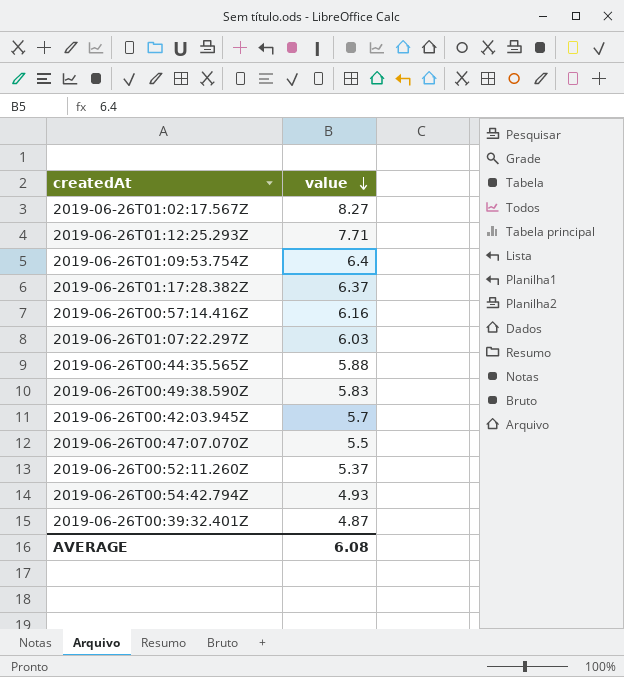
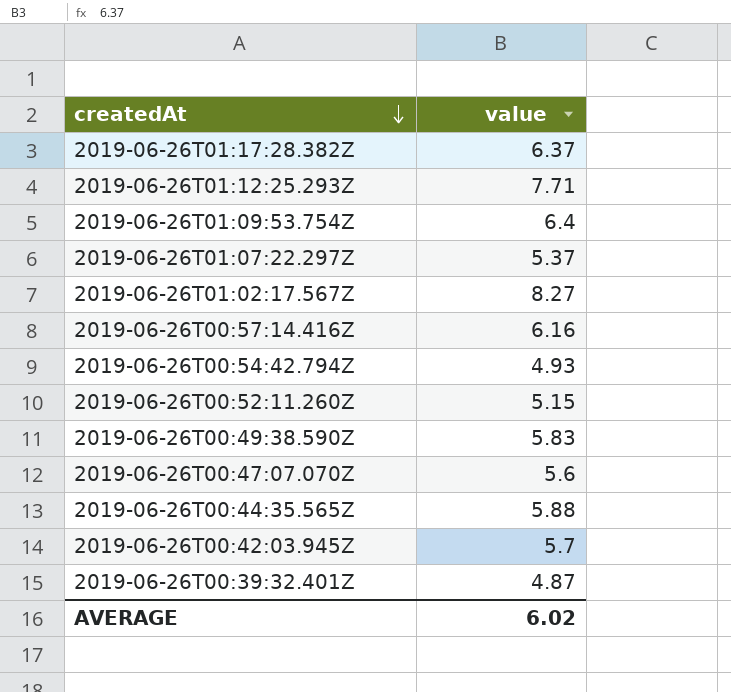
row order: value descending -> createdAt descending
2019-06-26T01:07:22.297Z | value: 6.03 -> 5.37
2019-06-26T00:52:11.260Z | value: 5.37 -> 5.15
2019-06-26T00:47:07.070Z | value: 5.5 -> 5.6
AVERAGE | value: 6.08 -> 6.02

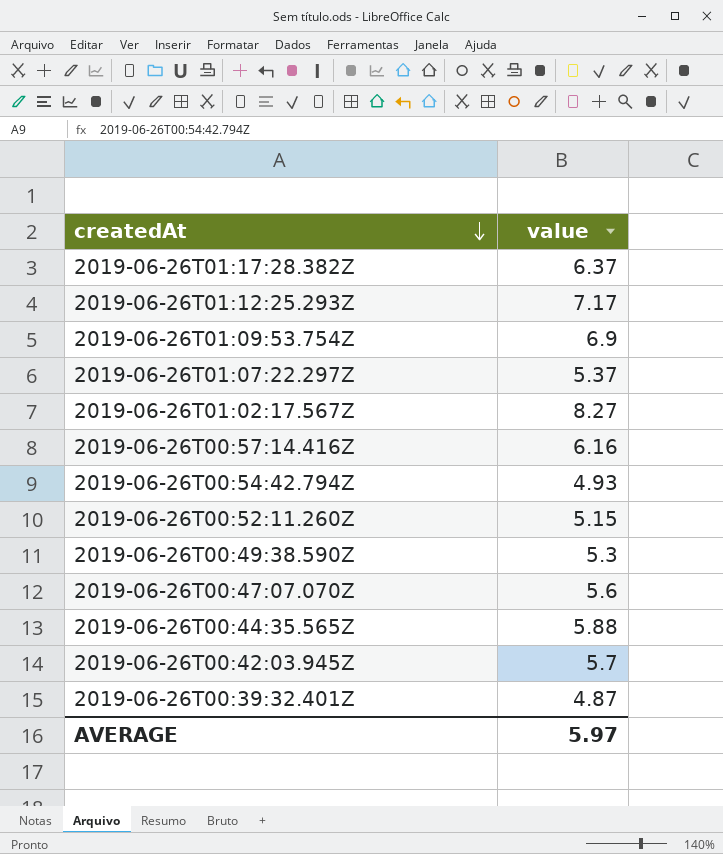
2019-06-26T01:12:25.293Z | value: 7.71 -> 7.17
2019-06-26T01:09:53.754Z | value: 6.4 -> 6.9
2019-06-26T00:49:38.590Z | value: 5.83 -> 5.3
AVERAGE | value: 6.02 -> 5.97

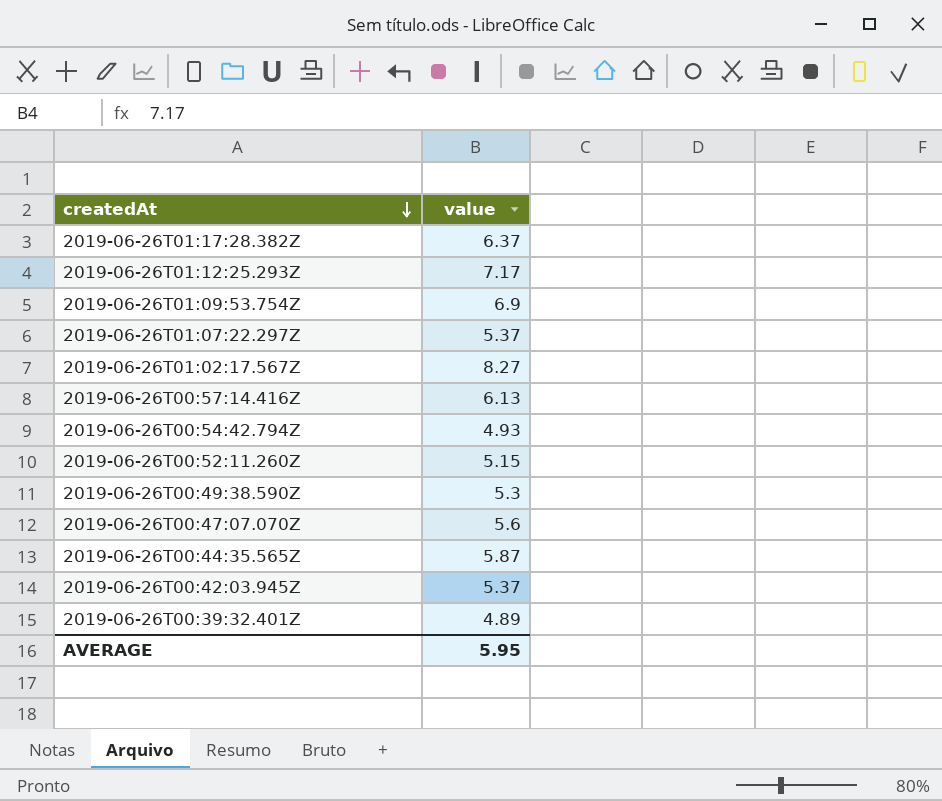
2019-06-26T00:57:14.416Z | value: 6.16 -> 6.13
2019-06-26T00:44:35.565Z | value: 5.88 -> 5.87
2019-06-26T00:42:03.945Z | value: 5.7 -> 5.37
2019-06-26T00:39:32.401Z | value: 4.87 -> 4.89
AVERAGE | value: 5.97 -> 5.95

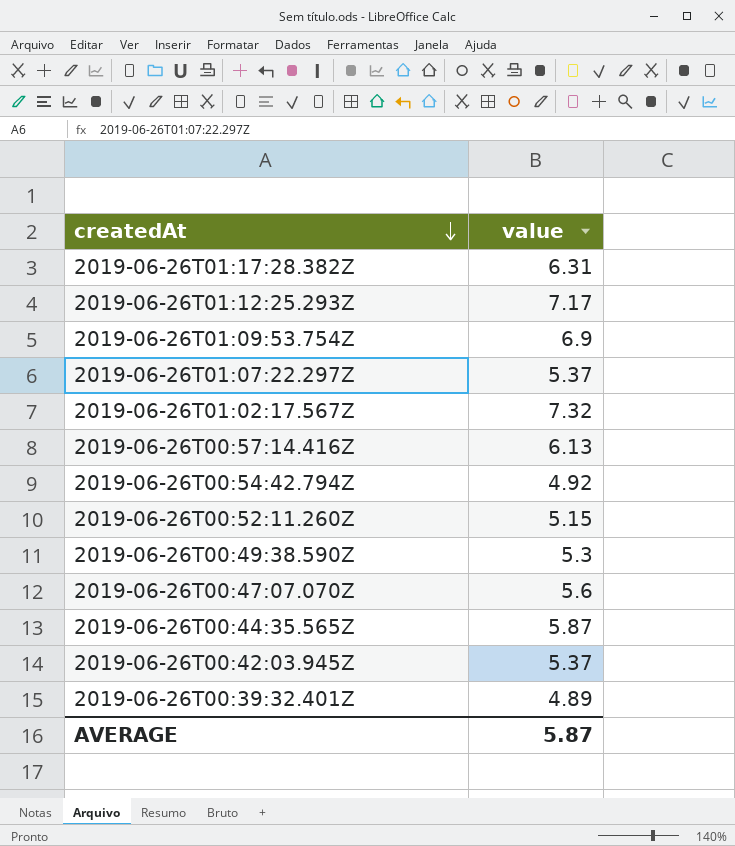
2019-06-26T01:17:28.382Z | value: 6.37 -> 6.31
2019-06-26T01:02:17.567Z | value: 8.27 -> 7.32
2019-06-26T00:54:42.794Z | value: 4.93 -> 4.92
AVERAGE | value: 5.95 -> 5.87

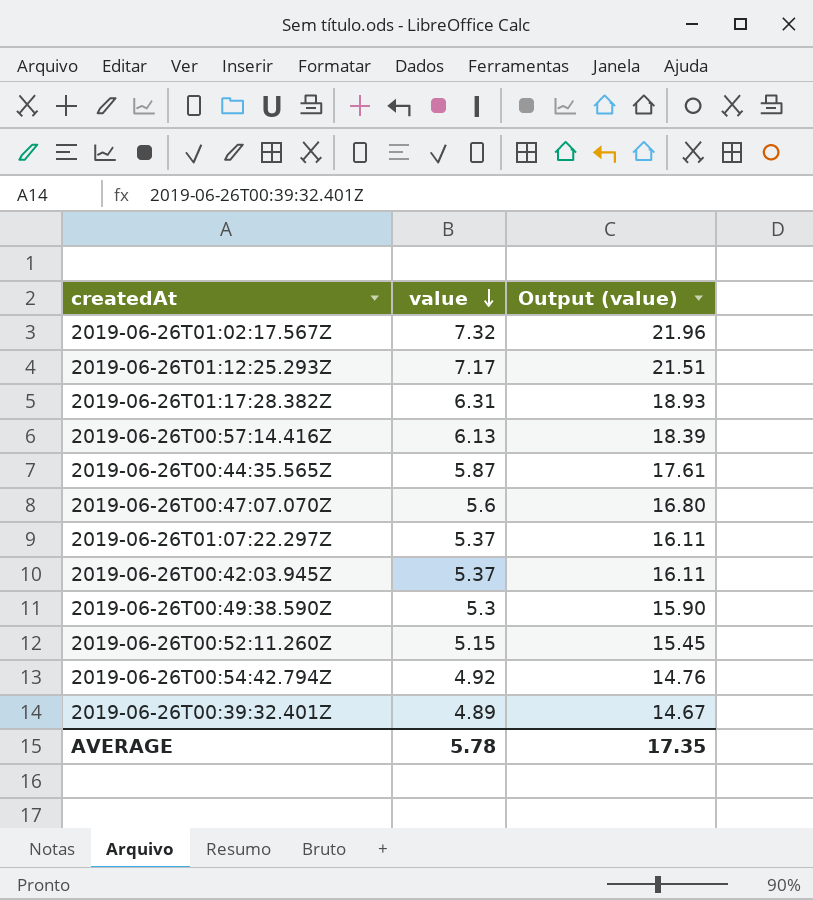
row order: createdAt descending -> value descending
column Output (value) | formula: none -> [value] * 3
row 2019-06-26T01:09:53.754Z: 6.9 -> none
AVERAGE | value: 5.87 -> 5.78

